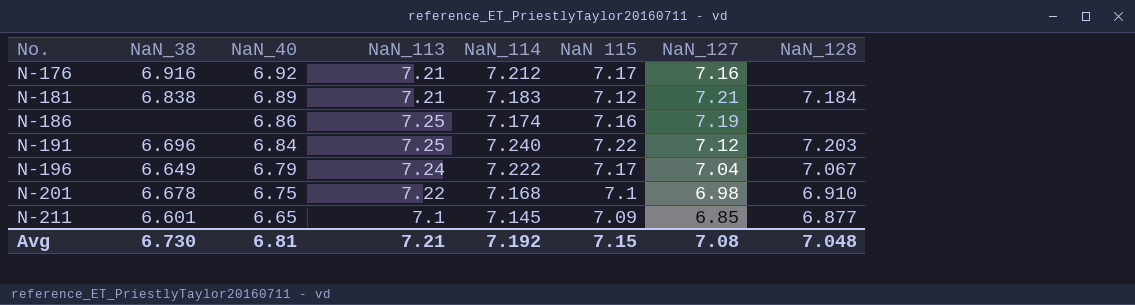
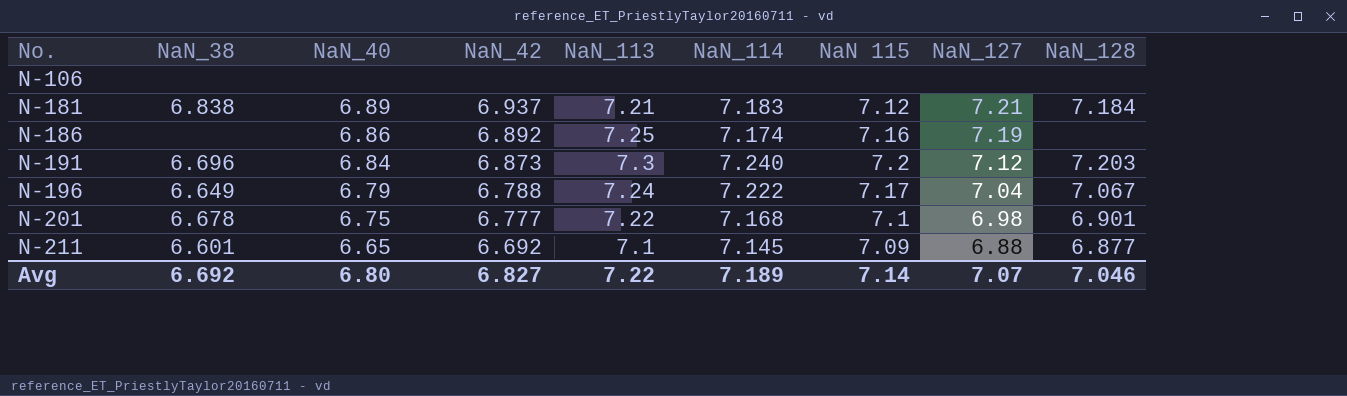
column NaN_42 | position: none -> 4
row N-176: 6.916 | 6.92 | 7.21 | 7.212 | 7.17 | 7.16 | none -> none
row N-106: none -> none | none | none | none | none | none | none | none
N-191 | NaN_113: 7.25 -> 7.3
N-191 | NaN 115: 7.22 -> 7.2
N-201 | NaN_128: 6.910 -> 6.901
N-211 | NaN_127: 6.85 -> 6.88
Avg | NaN_38: 6.730 -> 6.692
Avg | NaN_40: 6.81 -> 6.80
Avg | NaN_113: 7.21 -> 7.22
Avg | NaN_114: 7.192 -> 7.189
Avg | NaN 115: 7.15 -> 7.14
Avg | NaN_127: 7.08 -> 7.07
Avg | NaN_128: 7.048 -> 7.046

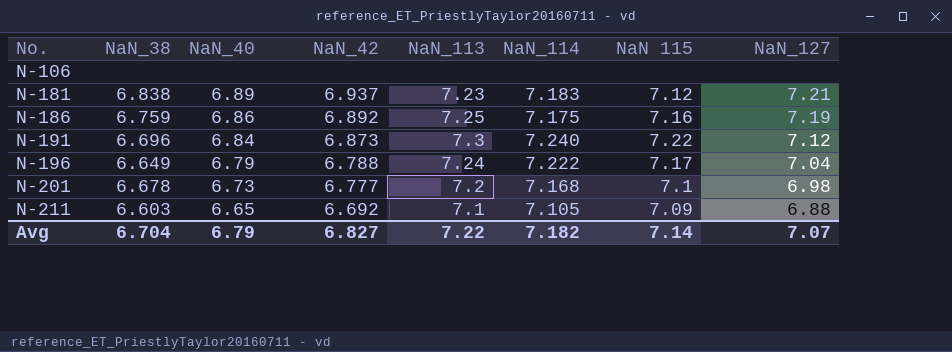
column NaN_128 | position: 9 -> none
N-181 | NaN_113: 7.21 -> 7.23
N-186 | NaN_38: none -> 6.759
N-186 | NaN_114: 7.174 -> 7.175
N-191 | NaN 115: 7.2 -> 7.22
N-201 | NaN_40: 6.75 -> 6.73
N-201 | NaN_113: 7.22 -> 7.2
N-211 | NaN_38: 6.601 -> 6.603
N-211 | NaN_114: 7.145 -> 7.105
Avg | NaN_38: 6.692 -> 6.704
Avg | NaN_40: 6.80 -> 6.79
Avg | NaN_114: 7.189 -> 7.182

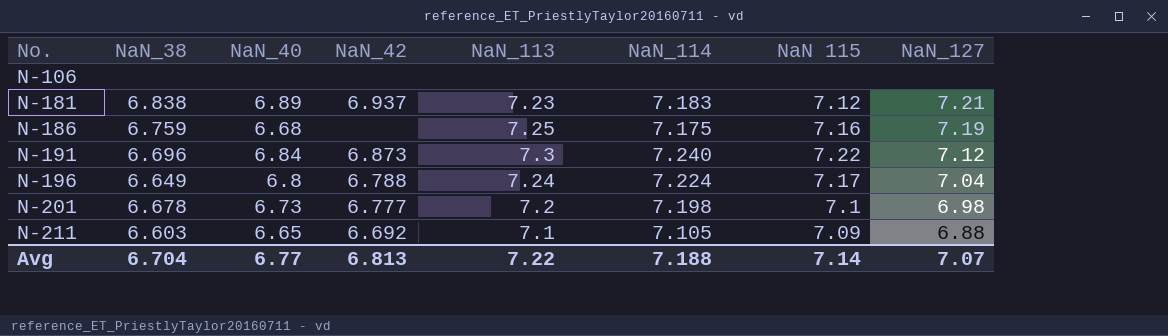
N-186 | NaN_40: 6.86 -> 6.68
N-186 | NaN_42: 6.892 -> none
N-196 | NaN_40: 6.79 -> 6.8
N-196 | NaN_114: 7.222 -> 7.224
N-201 | NaN_114: 7.168 -> 7.198
Avg | NaN_40: 6.79 -> 6.77
Avg | NaN_42: 6.827 -> 6.813
Avg | NaN_114: 7.182 -> 7.188

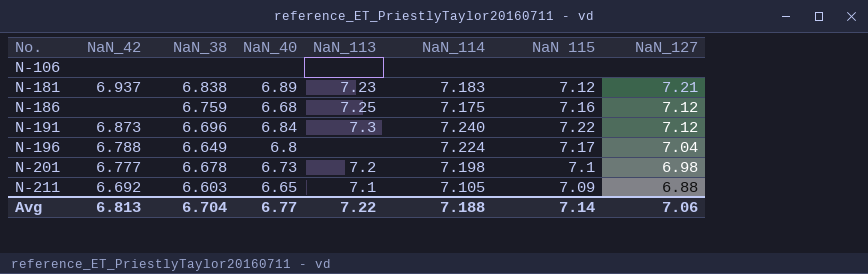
column NaN_42 | position: 4 -> 2
N-186 | NaN_127: 7.19 -> 7.12
N-196 | NaN_113: 7.24 -> none
Avg | NaN_127: 7.07 -> 7.06

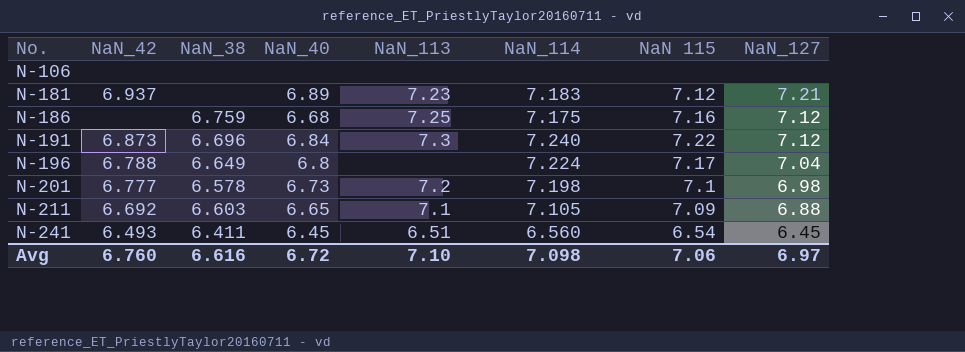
N-181 | NaN_38: 6.838 -> none
N-201 | NaN_38: 6.678 -> 6.578
row N-241: none -> 6.493 | 6.411 | 6.45 | 6.51 | 6.560 | 6.54 | 6.45
Avg | NaN_42: 6.813 -> 6.760
Avg | NaN_38: 6.704 -> 6.616
Avg | NaN_40: 6.77 -> 6.72
Avg | NaN_113: 7.22 -> 7.10
Avg | NaN_114: 7.188 -> 7.098
Avg | NaN 115: 7.14 -> 7.06
Avg | NaN_127: 7.06 -> 6.97

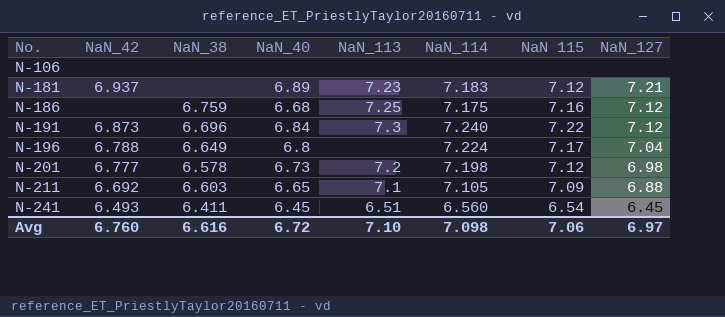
N-201 | NaN 115: 7.1 -> 7.12

